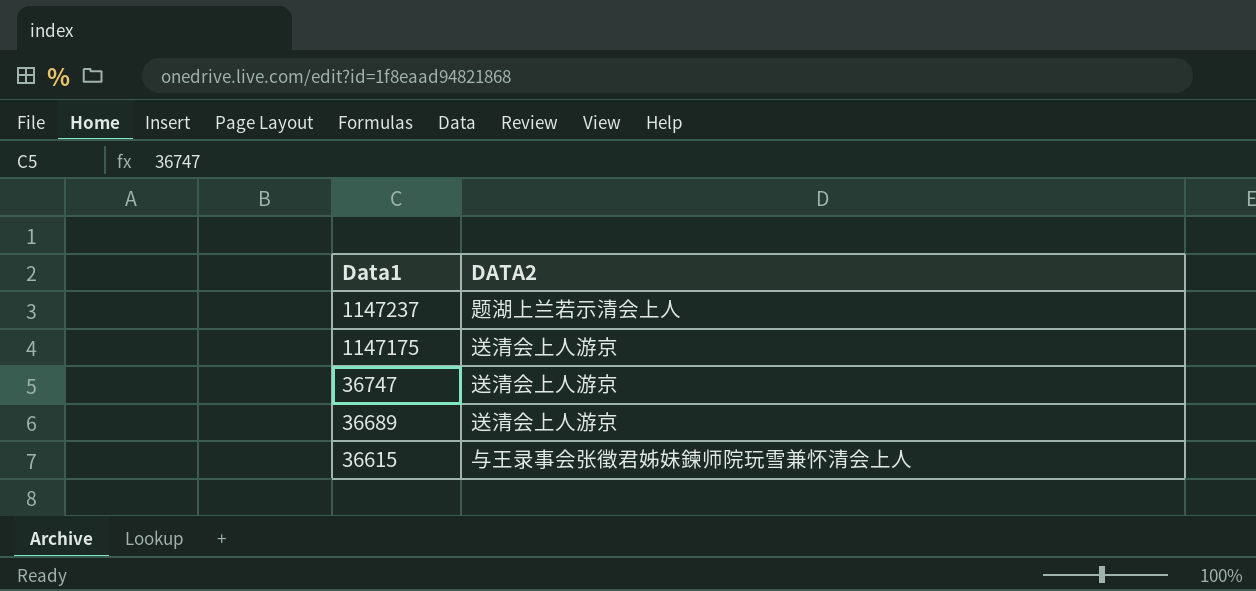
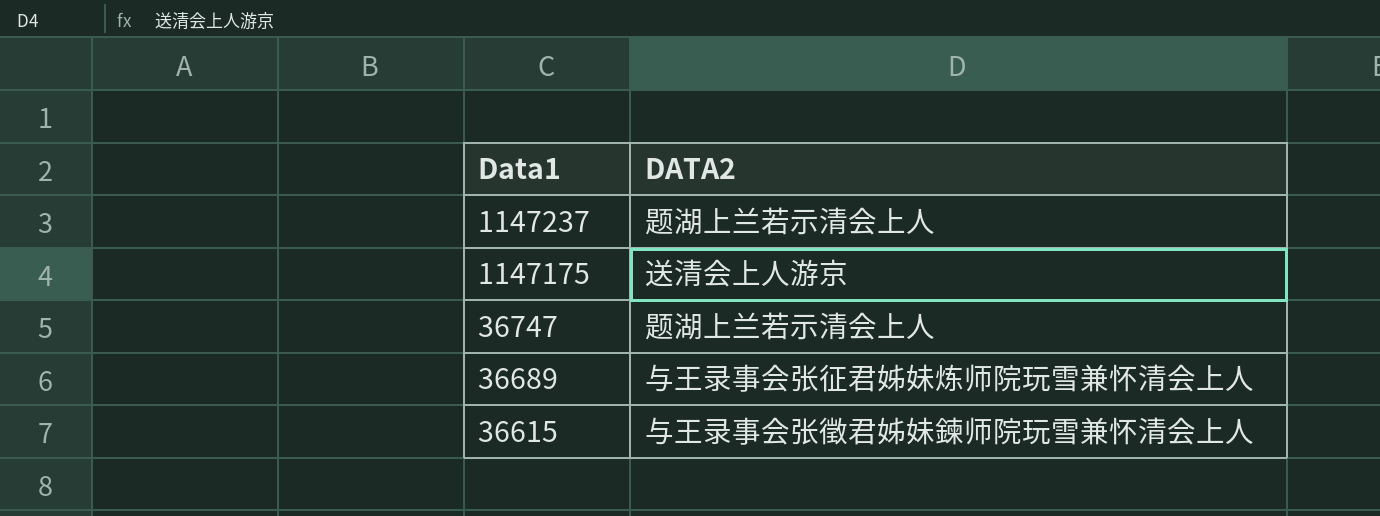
36747 | DATA2: 送清会上人游京 -> 题湖上兰若示清会上人
36689 | DATA2: 送清会上人游京 -> 与王录事会张征君姊妹炼师院玩雪兼怀清会上人

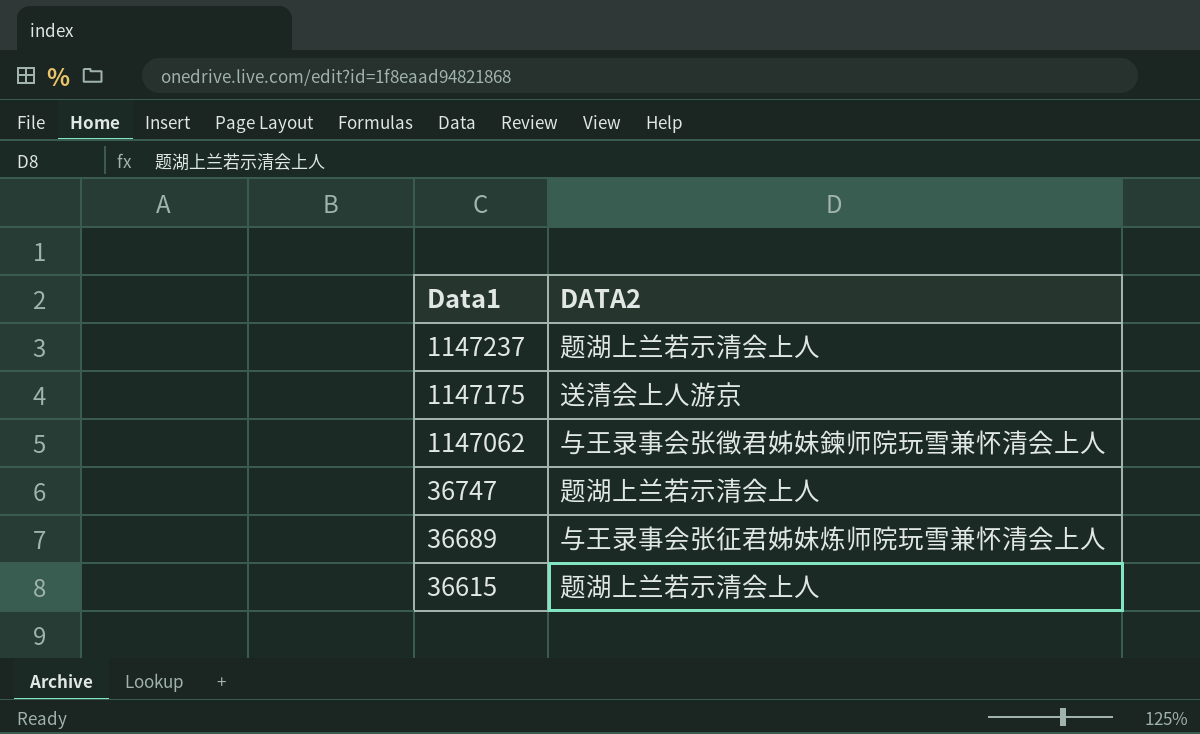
row 1147062: none -> 与王录事会张徵君姊妹鍊师院玩雪兼怀清会上人
36615 | DATA2: 与王录事会张徵君姊妹鍊师院玩雪兼怀清会上人 -> 题湖上兰若示清会上人

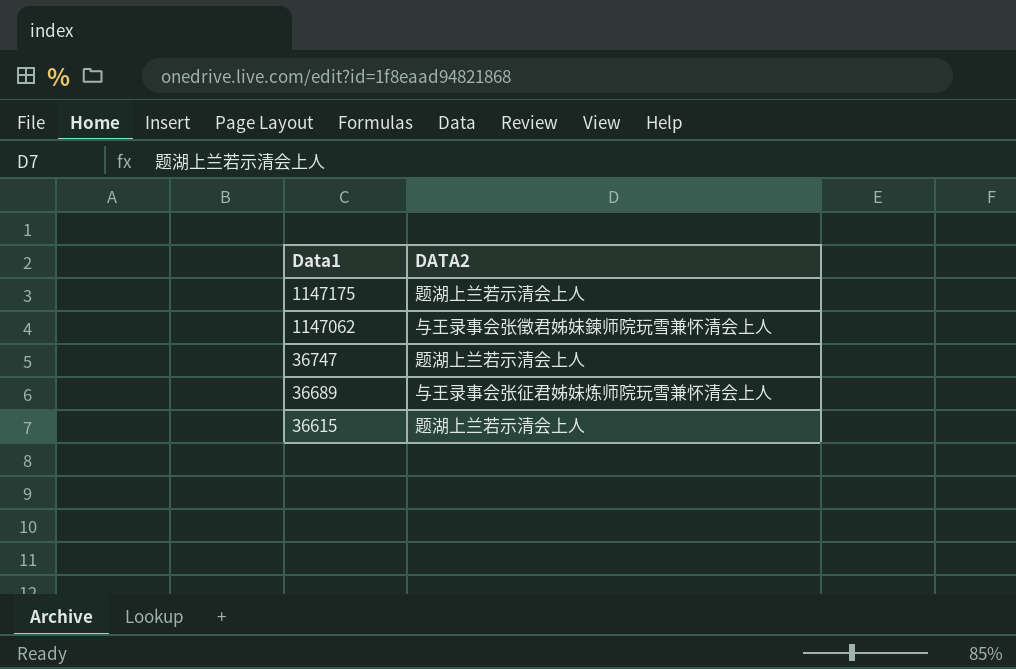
row 1147237: 题湖上兰若示清会上人 -> none
1147175 | DATA2: 送清会上人游京 -> 题湖上兰若示清会上人

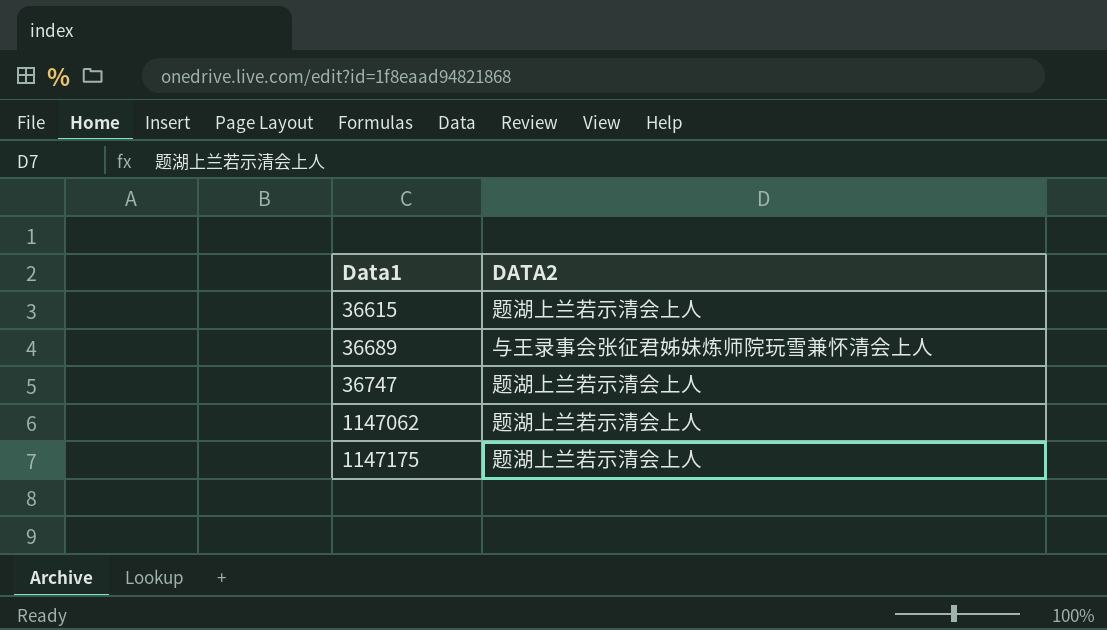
row order: Data1 descending -> Data1 ascending
1147062 | DATA2: 与王录事会张徵君姊妹鍊师院玩雪兼怀清会上人 -> 题湖上兰若示清会上人

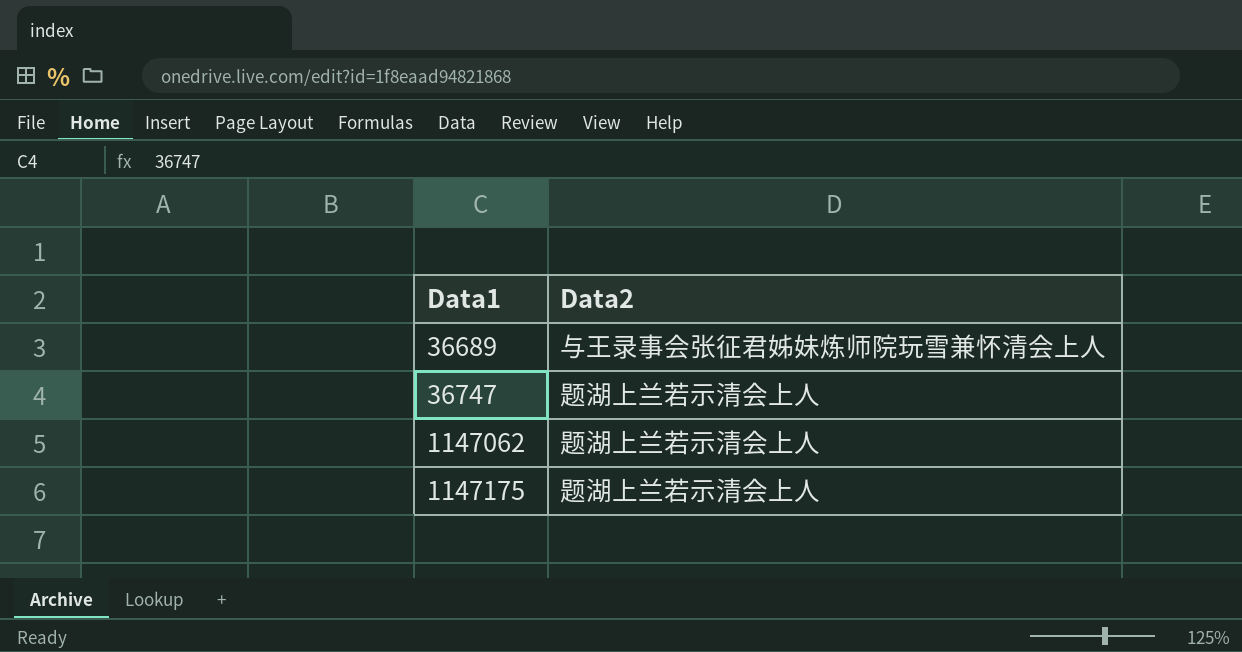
column name: DATA2 -> Data2
row 36615: 题湖上兰若示清会上人 -> none

